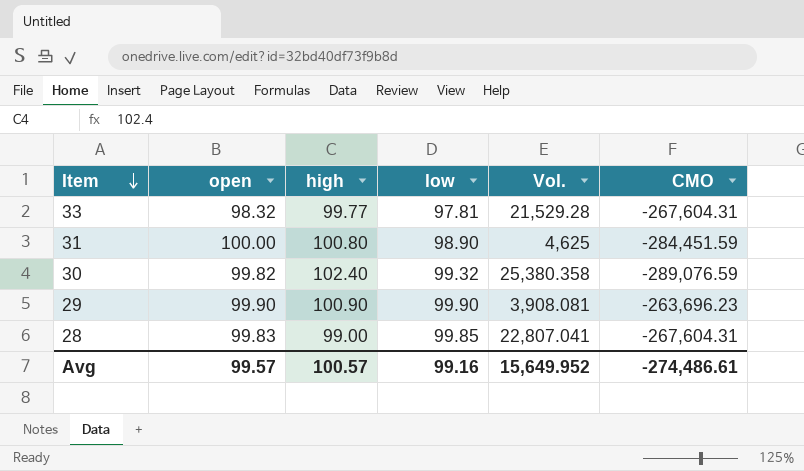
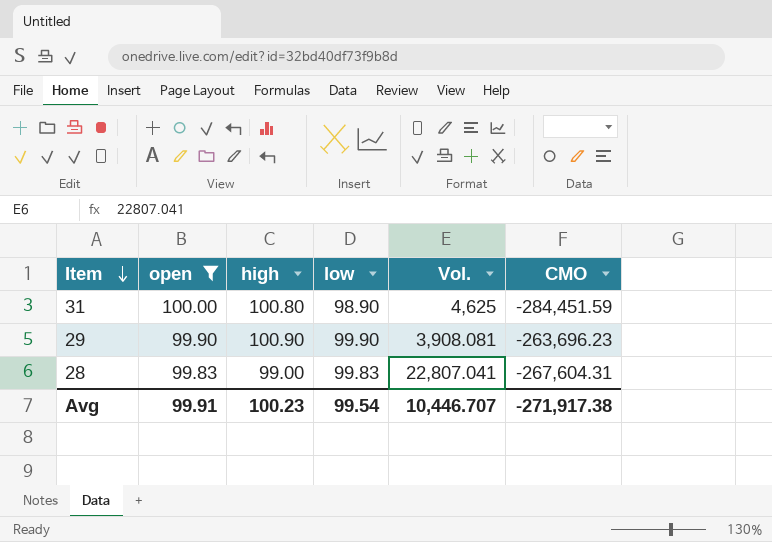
filter: none -> open >= 99.83
28 | low: 99.85 -> 99.83
Avg | open: 99.57 -> 99.91
Avg | high: 100.57 -> 100.23
Avg | low: 99.16 -> 99.54
Avg | Vol.: 15,649.952 -> 10,446.707
Avg | CMO: -274,486.61 -> -271,917.38

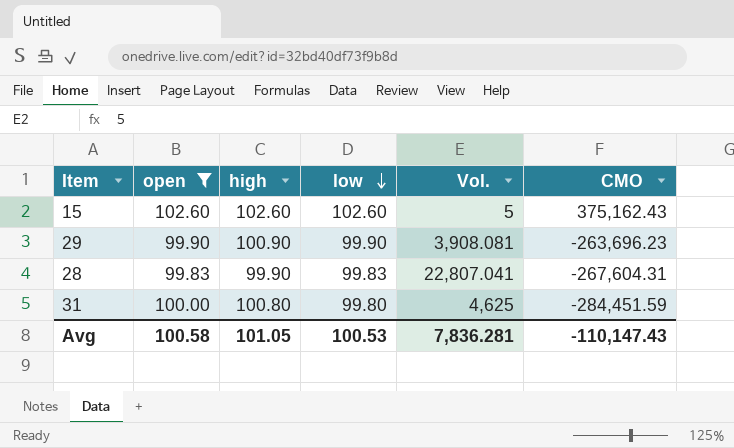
row order: Item descending -> low descending
row 15: none -> 102.60 | 102.60 | 102.60 | 5 | 375,162.43
28 | high: 99.00 -> 99.90
31 | low: 98.90 -> 99.80
Avg | open: 99.91 -> 100.58
Avg | high: 100.23 -> 101.05
Avg | low: 99.54 -> 100.53
Avg | Vol.: 10,446.707 -> 7,836.281
Avg | CMO: -271,917.38 -> -110,147.43

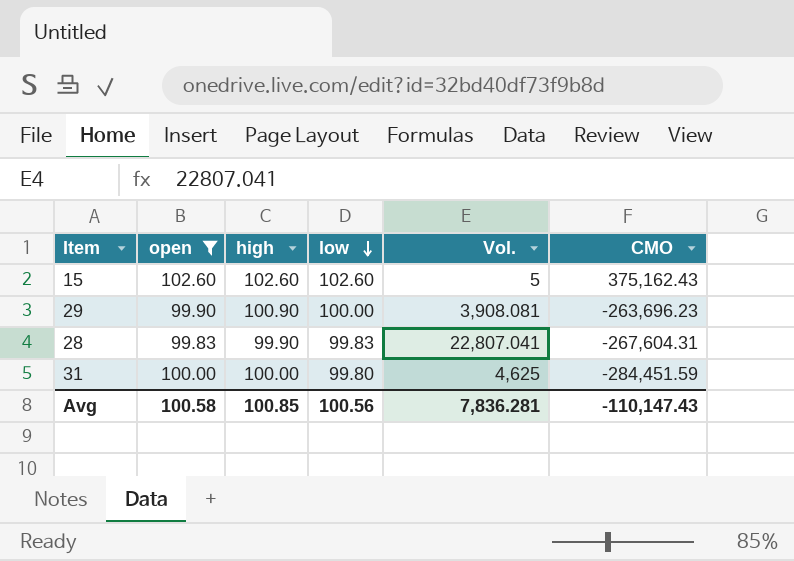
29 | low: 99.90 -> 100.00
31 | high: 100.80 -> 100.00
Avg | high: 101.05 -> 100.85
Avg | low: 100.53 -> 100.56

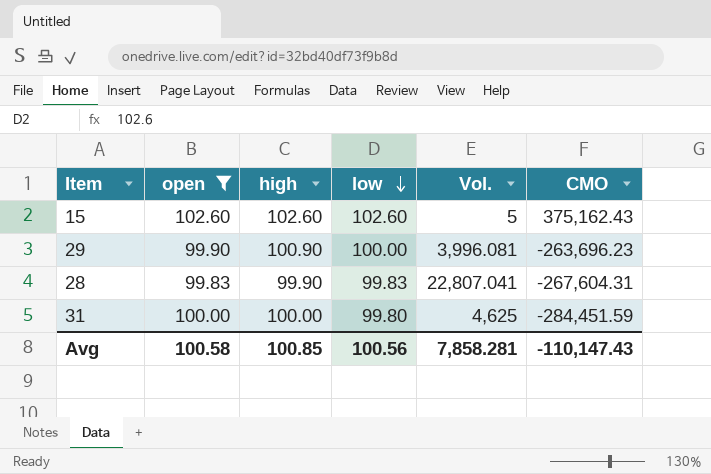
29 | Vol.: 3,908.081 -> 3,996.081
Avg | Vol.: 7,836.281 -> 7,858.281

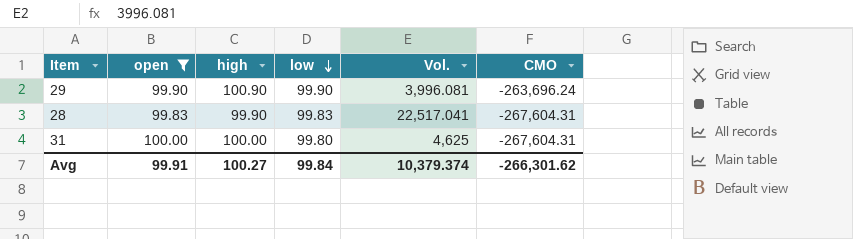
row 15: 102.60 | 102.60 | 102.60 | 5 | 375,162.43 -> none
29 | low: 100.00 -> 99.90
29 | CMO: -263,696.23 -> -263,696.24
28 | Vol.: 22,807.041 -> 22,517.041
31 | CMO: -284,451.59 -> -267,604.31
Avg | open: 100.58 -> 99.91
Avg | high: 100.85 -> 100.27
Avg | low: 100.56 -> 99.84
Avg | Vol.: 7,858.281 -> 10,379.374
Avg | CMO: -110,147.43 -> -266,301.62

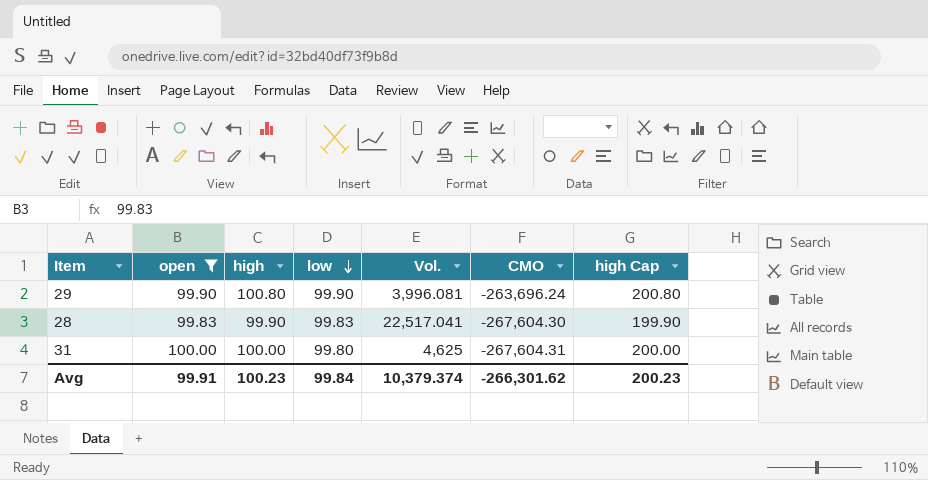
column high Cap | formula: none -> [high] + 100
29 | high: 100.90 -> 100.80
28 | CMO: -267,604.31 -> -267,604.30
Avg | high: 100.27 -> 100.23

